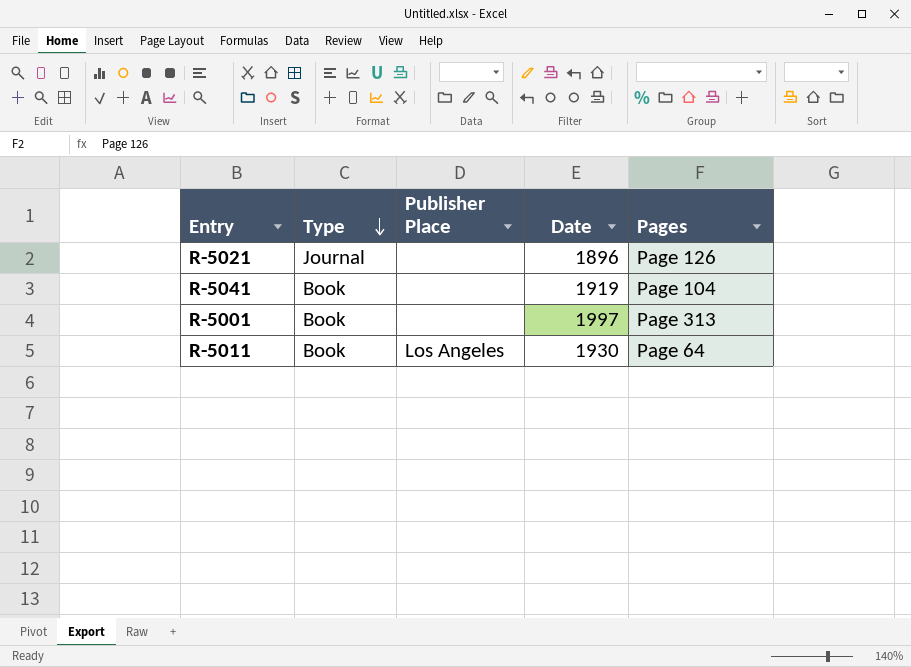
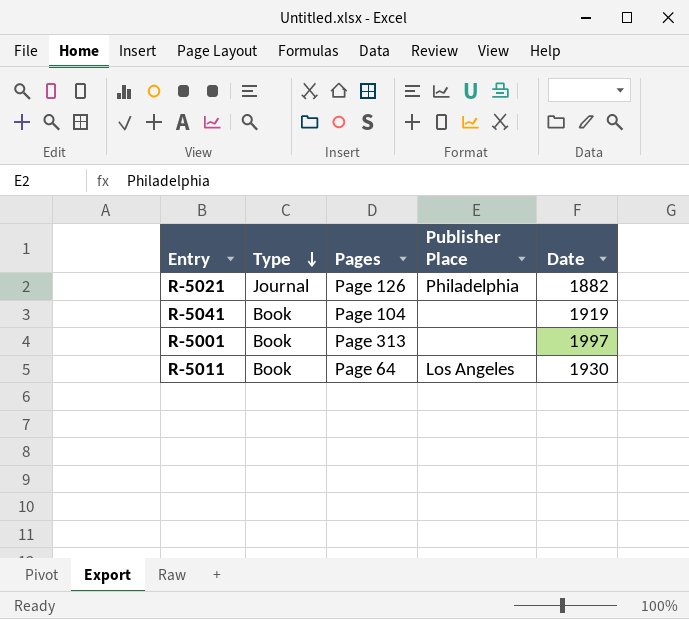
column Pages | position: 5 -> 3
R-5021 | Publisher Place: none -> Philadelphia
R-5021 | Date: 1896 -> 1882

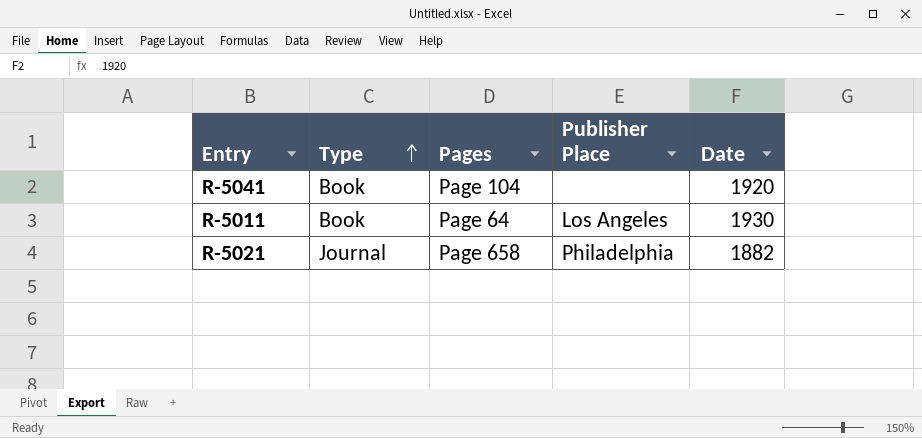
row order: Type descending -> Type ascending
row R-5001: Book | Page 313 | none | 1997 -> none
R-5041 | Date: 1919 -> 1920
R-5021 | Pages: Page 126 -> Page 658

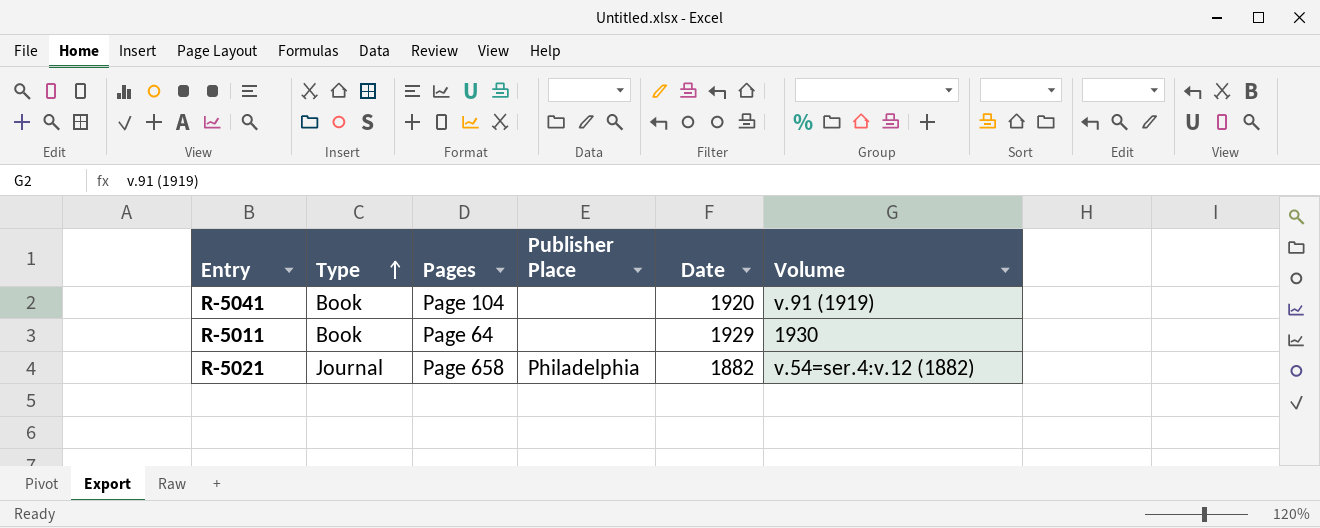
column Volume | position: none -> 6
R-5011 | Publisher Place: Los Angeles -> none
R-5011 | Date: 1930 -> 1929

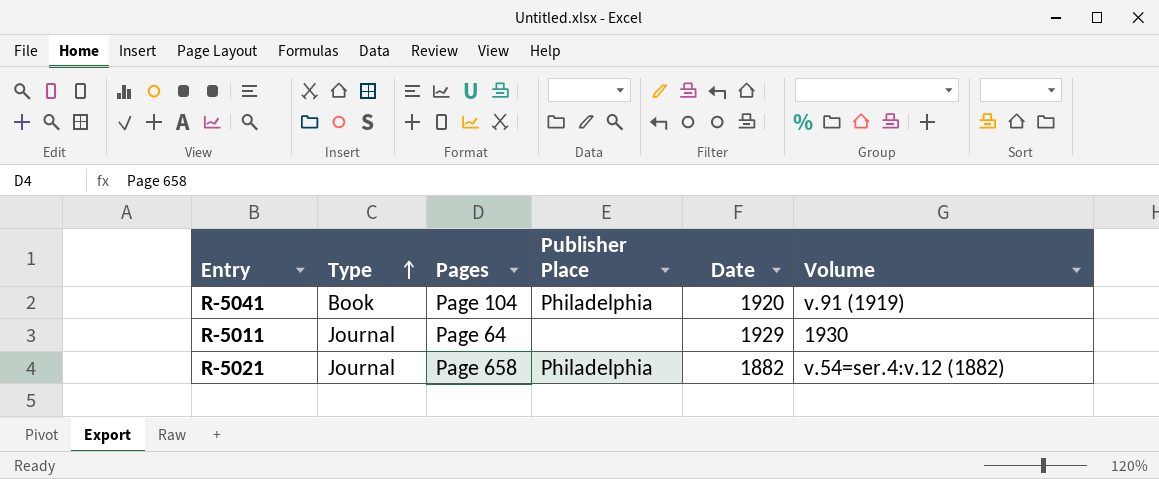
R-5041 | Publisher Place: none -> Philadelphia
R-5011 | Type: Book -> Journal

